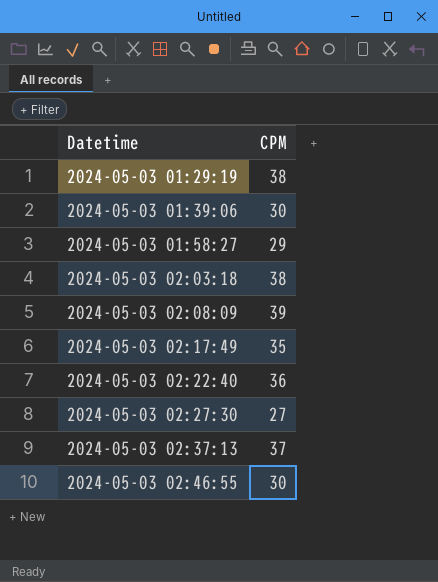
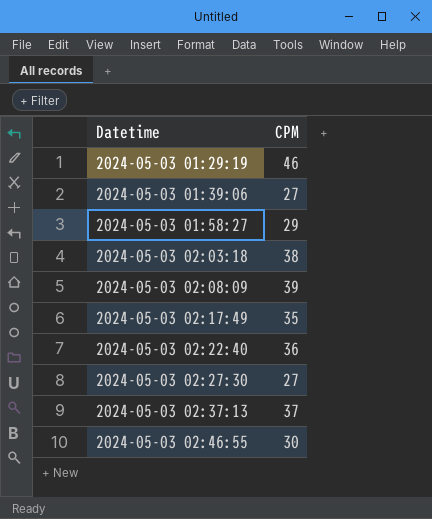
2024-05-03 01:29:19 | CPM: 38 -> 46
2024-05-03 01:39:06 | CPM: 30 -> 27

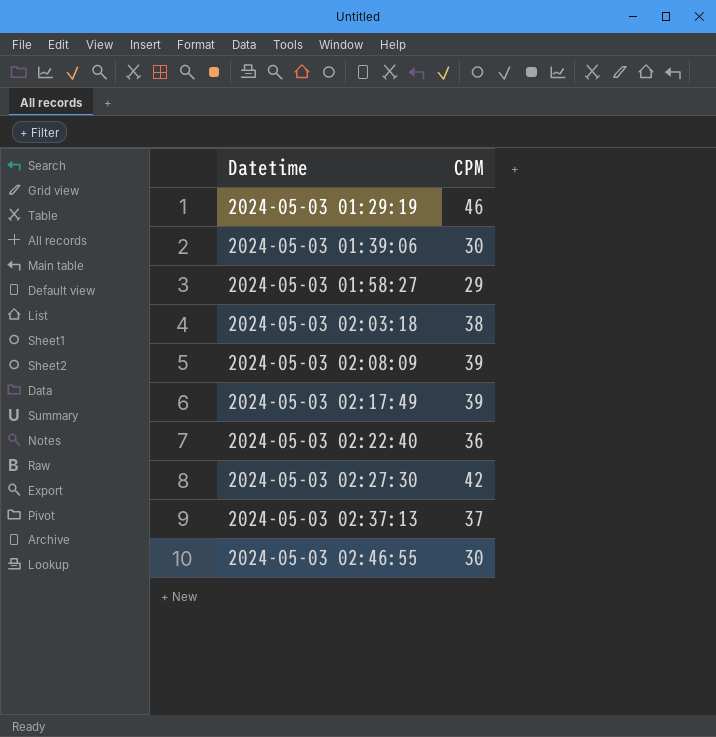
2024-05-03 01:39:06 | CPM: 27 -> 30
2024-05-03 02:17:49 | CPM: 35 -> 39
2024-05-03 02:27:30 | CPM: 27 -> 42

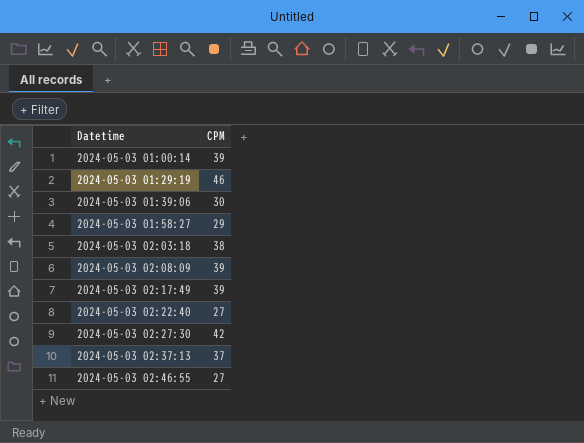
row 2024-05-03 01:00:14: none -> 39
2024-05-03 02:22:40 | CPM: 36 -> 27
2024-05-03 02:46:55 | CPM: 30 -> 27

